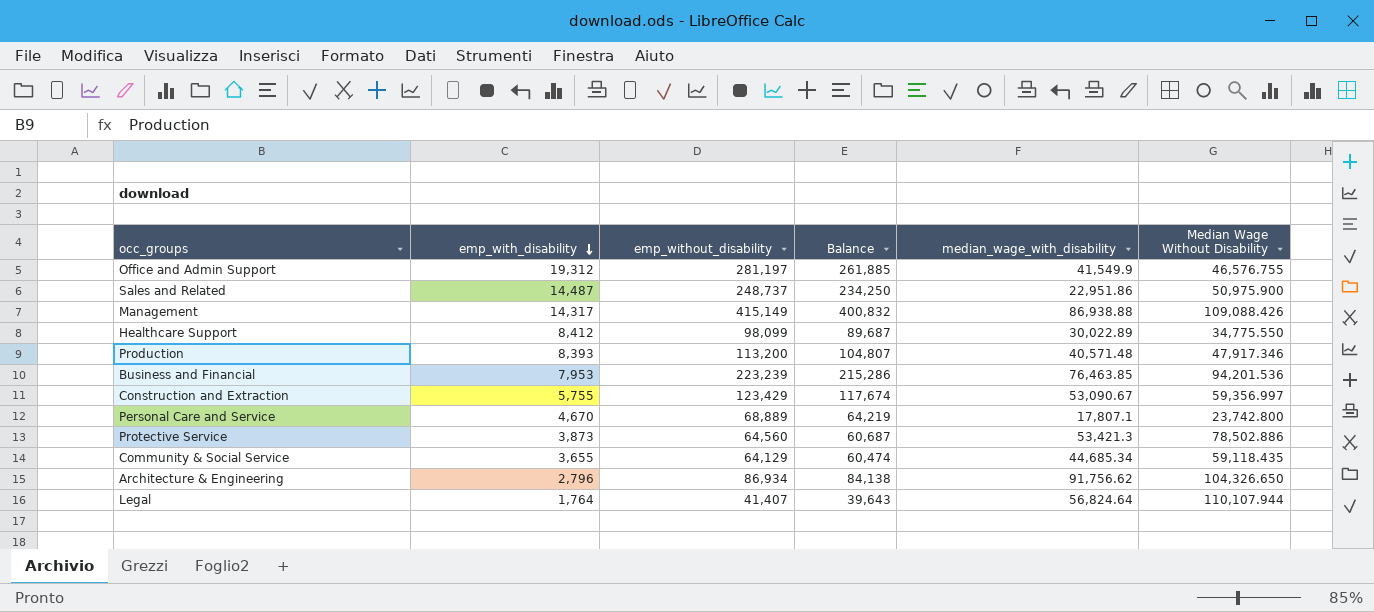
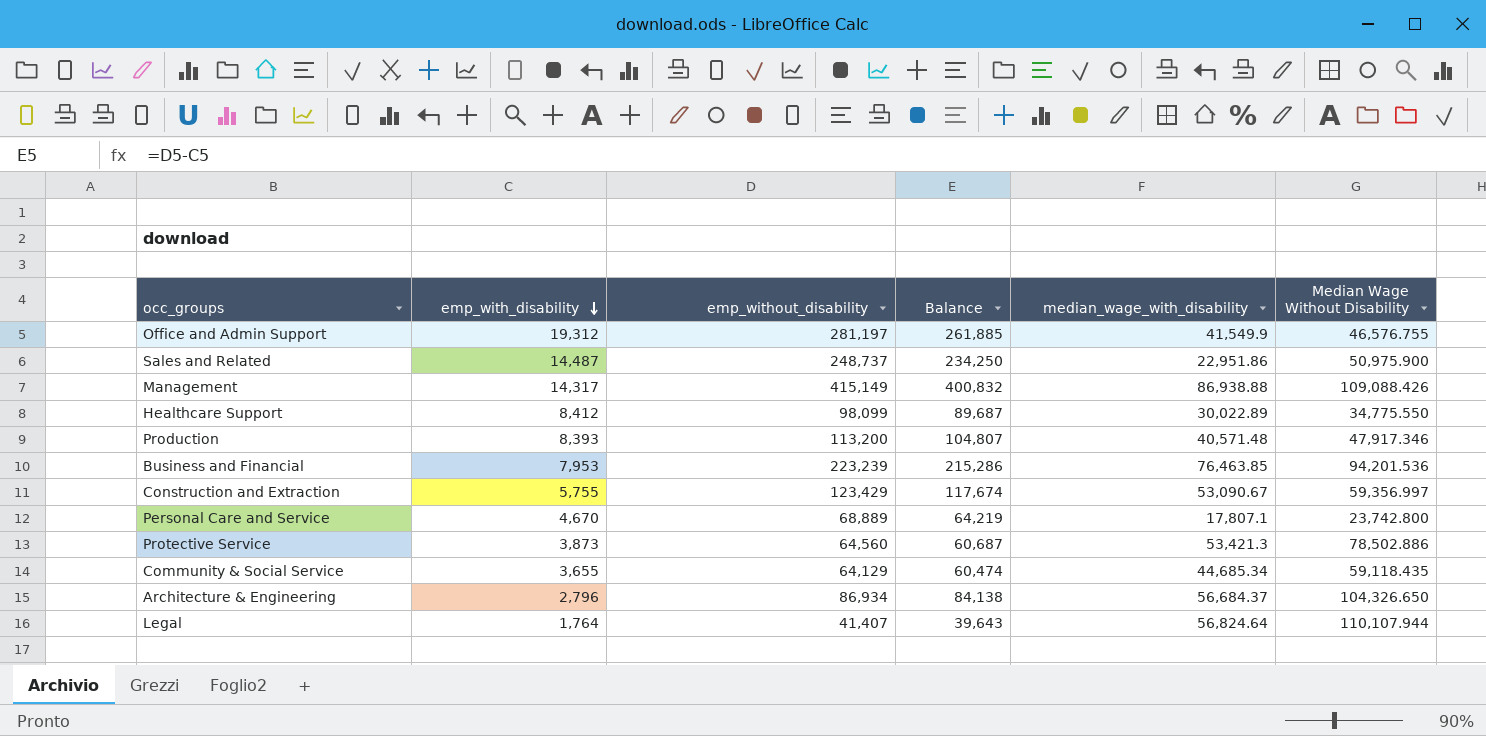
Architecture & Engineering | median_wage_with_disability: 91,756.62 -> 56,684.37

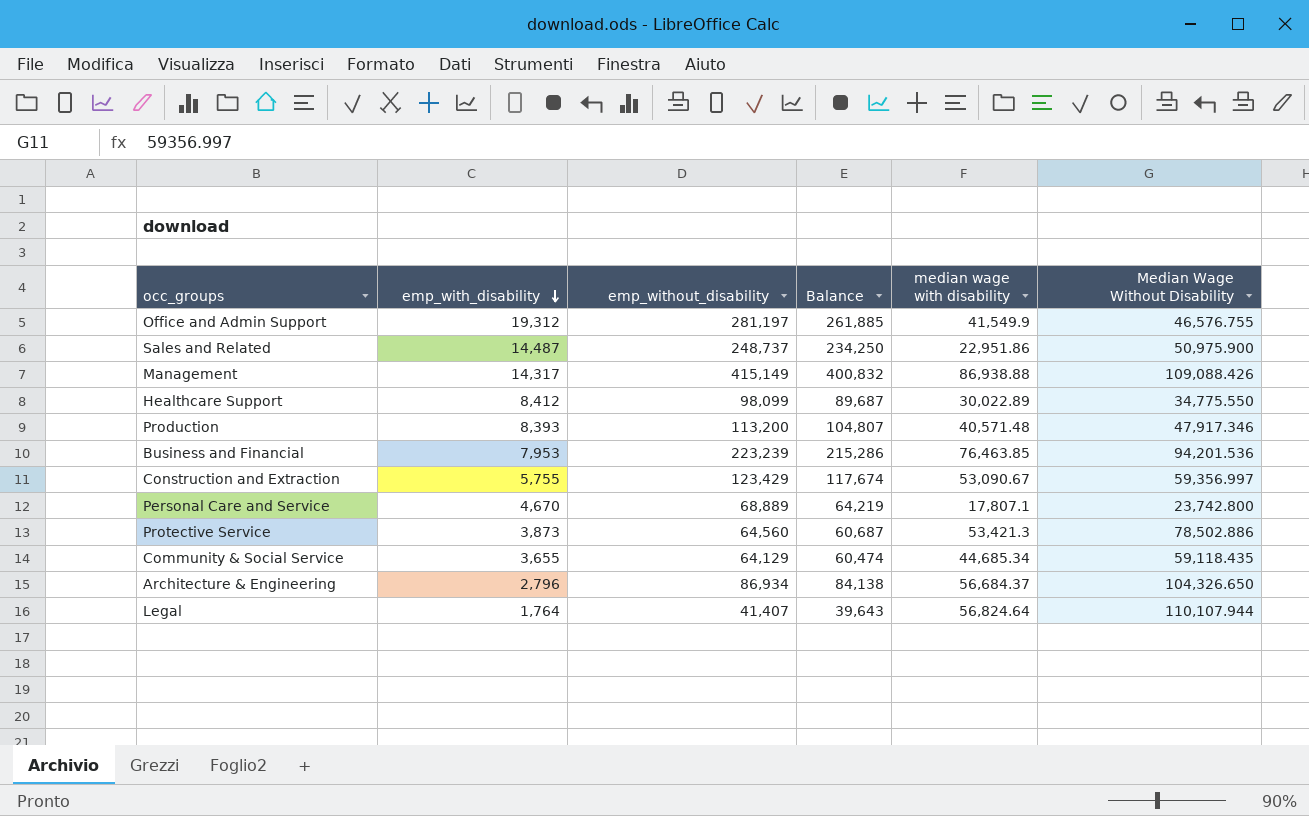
column name: median_wage_with_disability -> median wage with disability

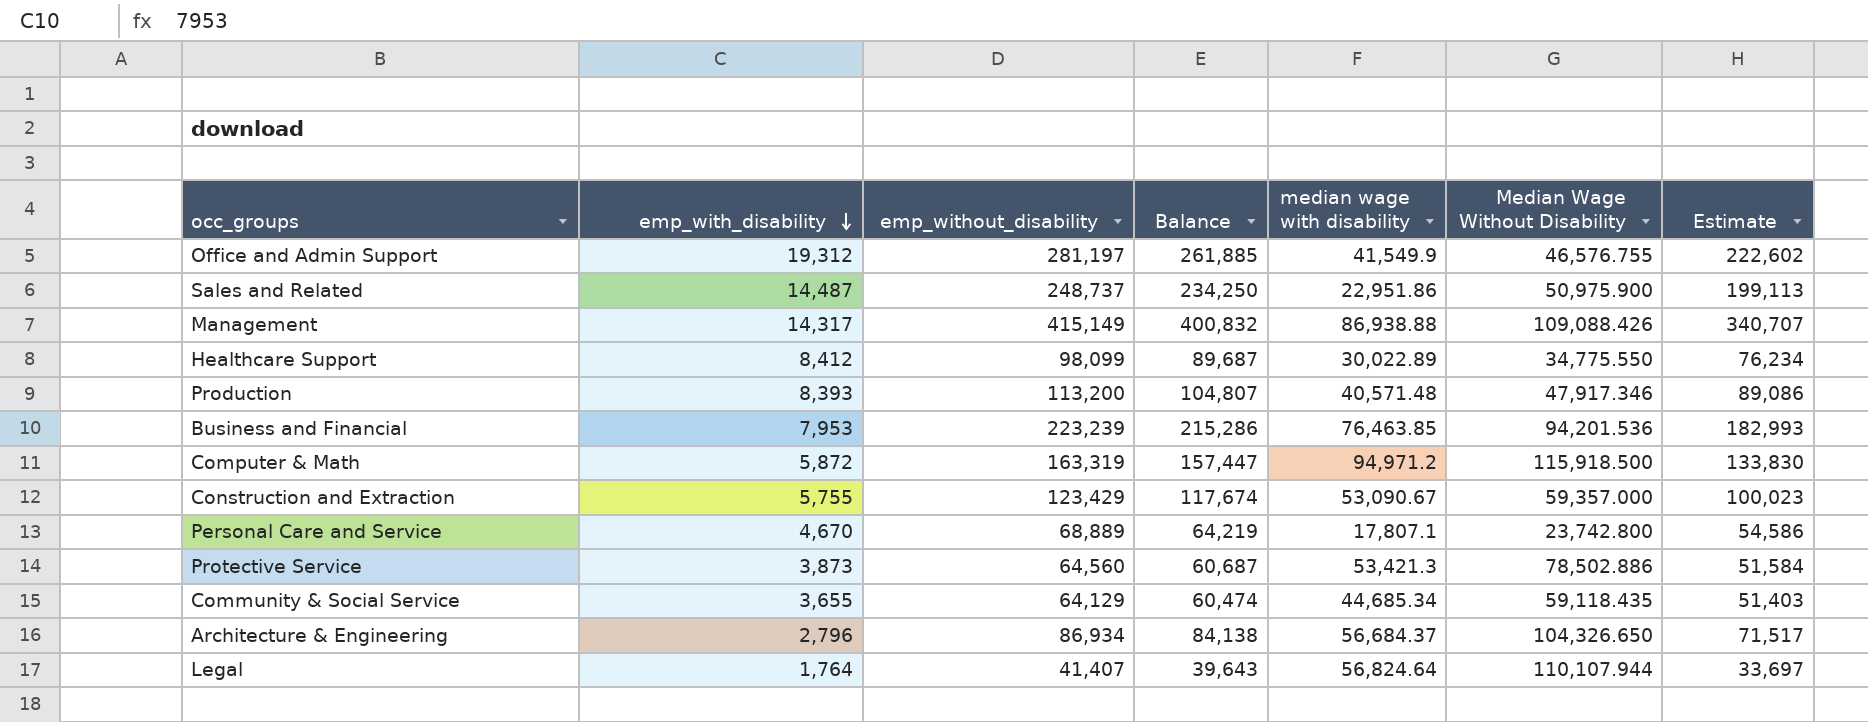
column Estimate | formula: none -> [Balance] * 0.85
row Computer & Math: none -> 5,872 | 163,319 | 157,447 | 94,971.2 | 115,918.500 | 133,830
Construction and Extraction | Median Wage Without Disability: 59,356.997 -> 59,357.000

